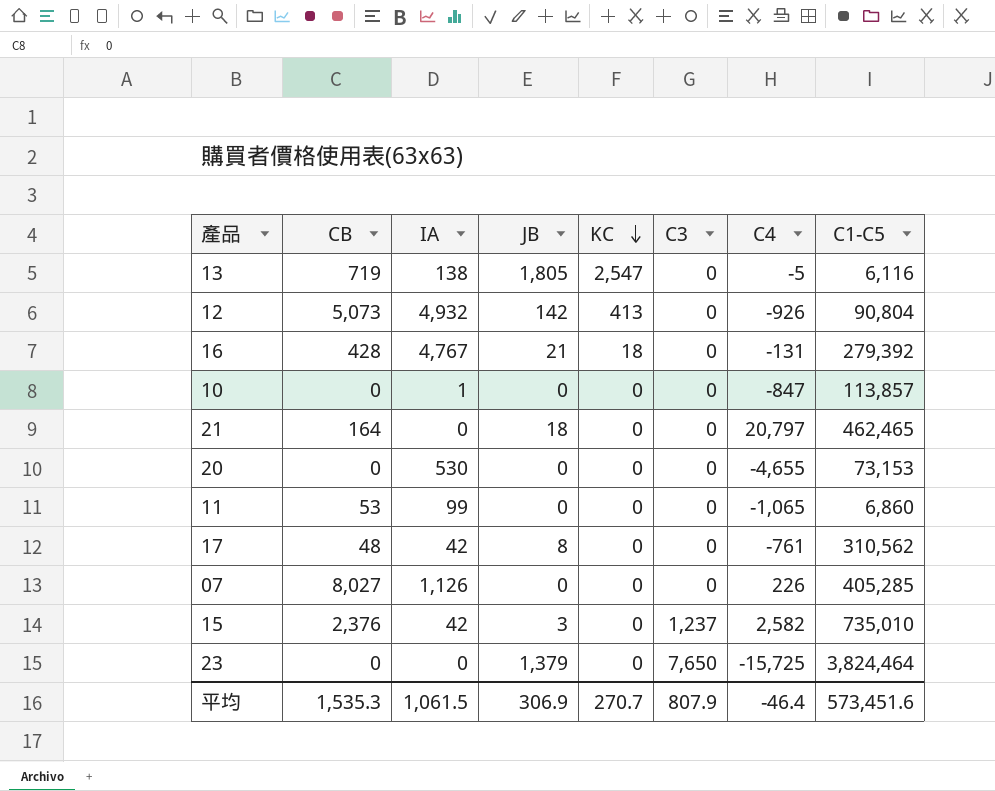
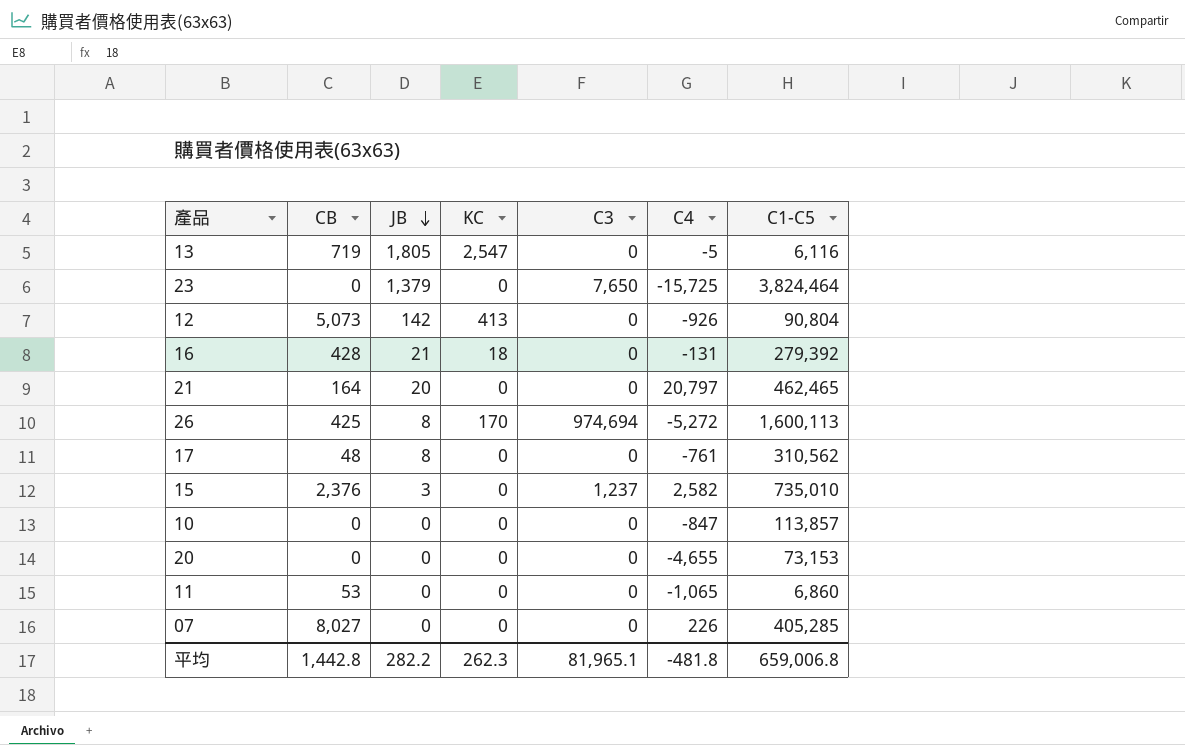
row order: KC descending -> JB descending
column IA | position: 3 -> none
21 | JB: 18 -> 20
row 26: none -> 425 | 8 | 170 | 974,694 | -5,272 | 1,600,113
平均 | CB: 1,535.3 -> 1,442.8
平均 | JB: 306.9 -> 282.2
平均 | KC: 270.7 -> 262.3
平均 | C3: 807.9 -> 81,965.1
平均 | C4: -46.4 -> -481.8
平均 | C1-C5: 573,451.6 -> 659,006.8

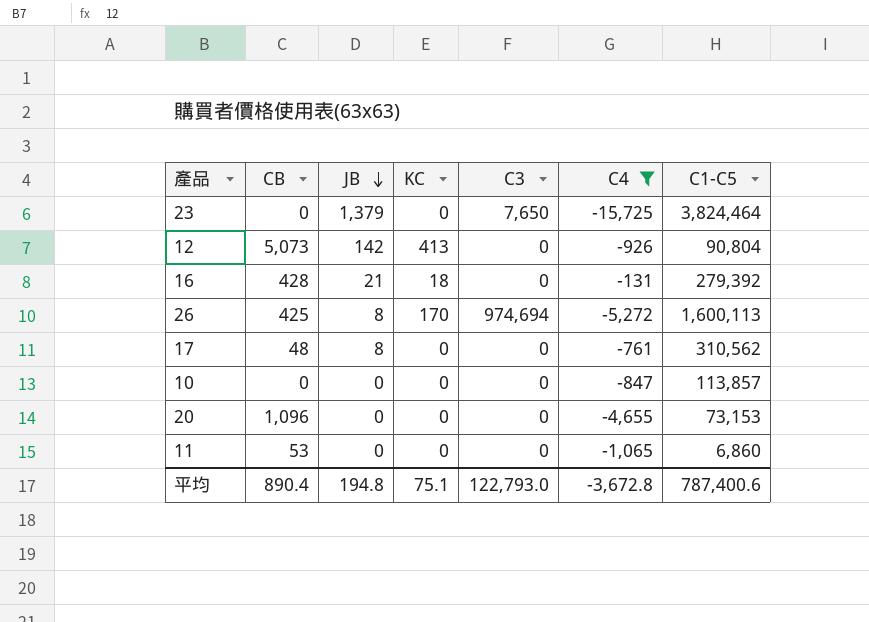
filter: none -> C4 <= -131
20 | CB: 0 -> 1,096
平均 | CB: 1,442.8 -> 890.4
平均 | JB: 282.2 -> 194.8
平均 | KC: 262.3 -> 75.1
平均 | C3: 81,965.1 -> 122,793.0
平均 | C4: -481.8 -> -3,672.8
平均 | C1-C5: 659,006.8 -> 787,400.6

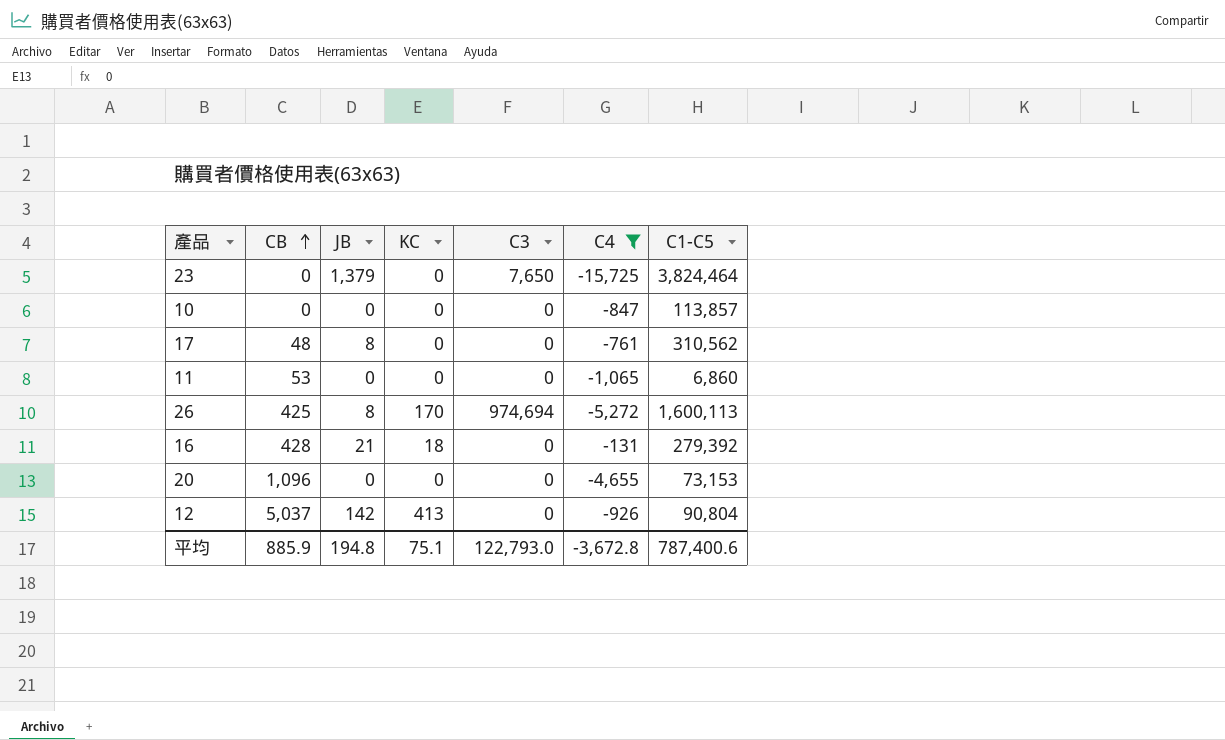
row order: JB descending -> CB ascending
12 | CB: 5,073 -> 5,037
平均 | CB: 890.4 -> 885.9

